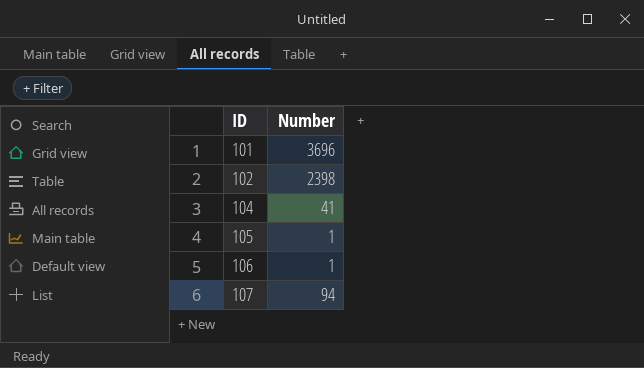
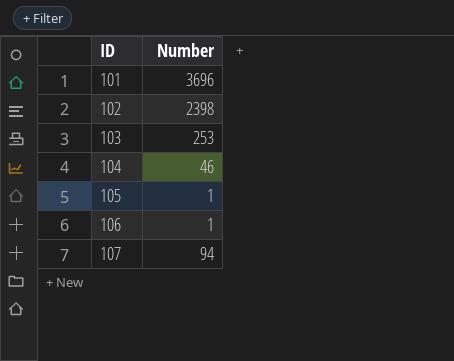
row 103: none -> 253
104 | Number: 41 -> 46

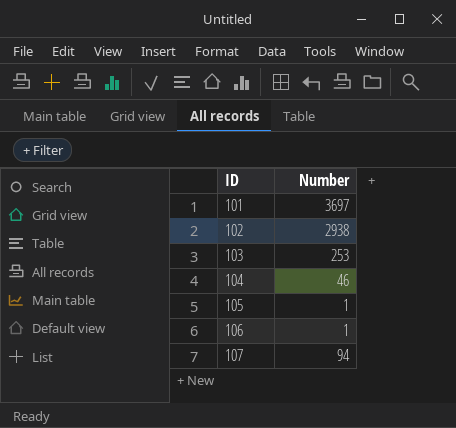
101 | Number: 3696 -> 3697
102 | Number: 2398 -> 2938

